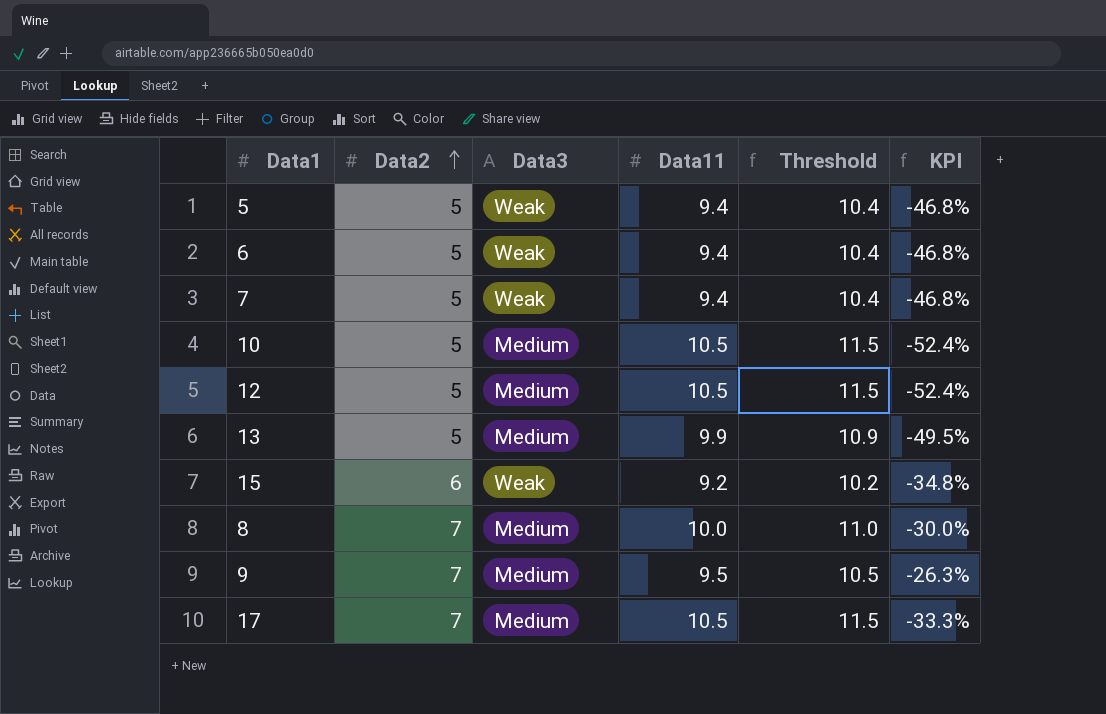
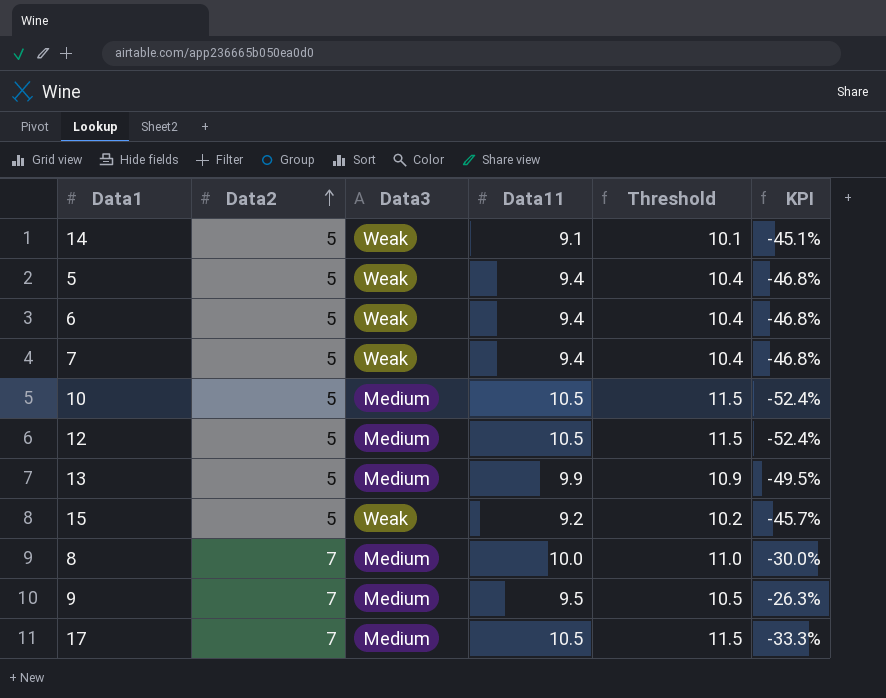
row 14: none -> 5 | Weak | 9.1 | 10.1 | -45.1%
15 | Data2: 6 -> 5
15 | KPI: -34.8% -> -45.7%

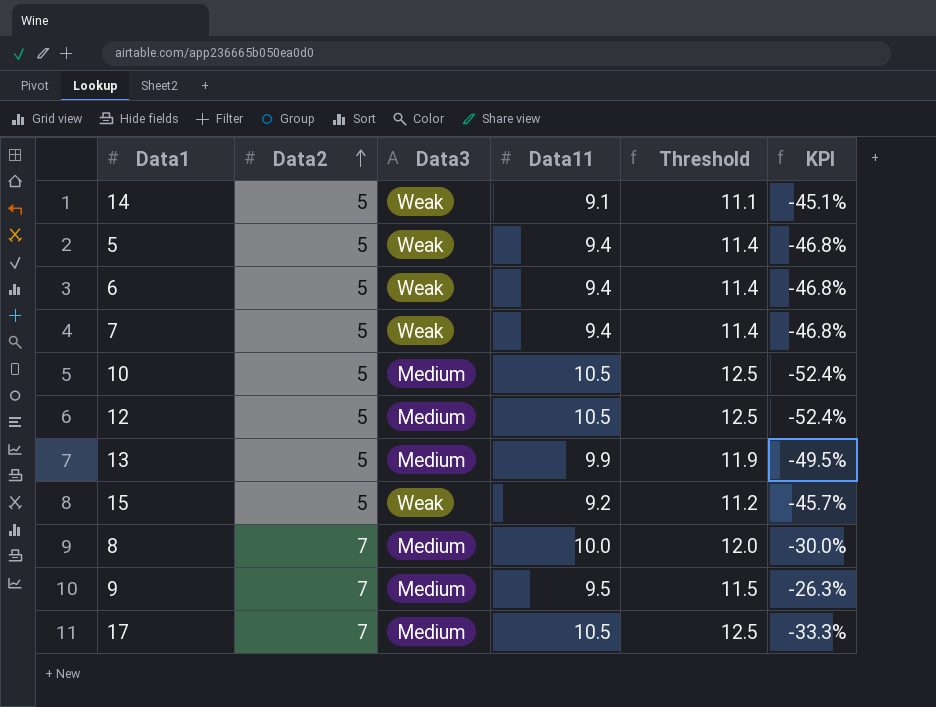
column Threshold | formula: [Data11] + 1 -> [Data11] + 2

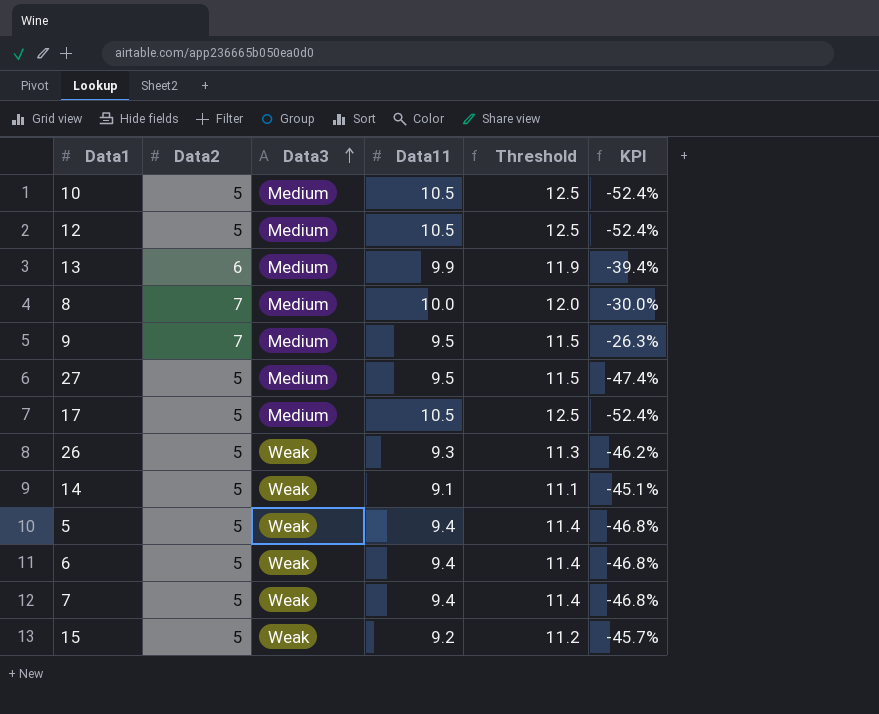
row order: Data2 ascending -> Data3 ascending
13 | Data2: 5 -> 6
13 | KPI: -49.5% -> -39.4%
row 27: none -> 5 | Medium | 9.5 | 11.5 | -47.4%
17 | Data2: 7 -> 5
17 | KPI: -33.3% -> -52.4%
row 26: none -> 5 | Weak | 9.3 | 11.3 | -46.2%

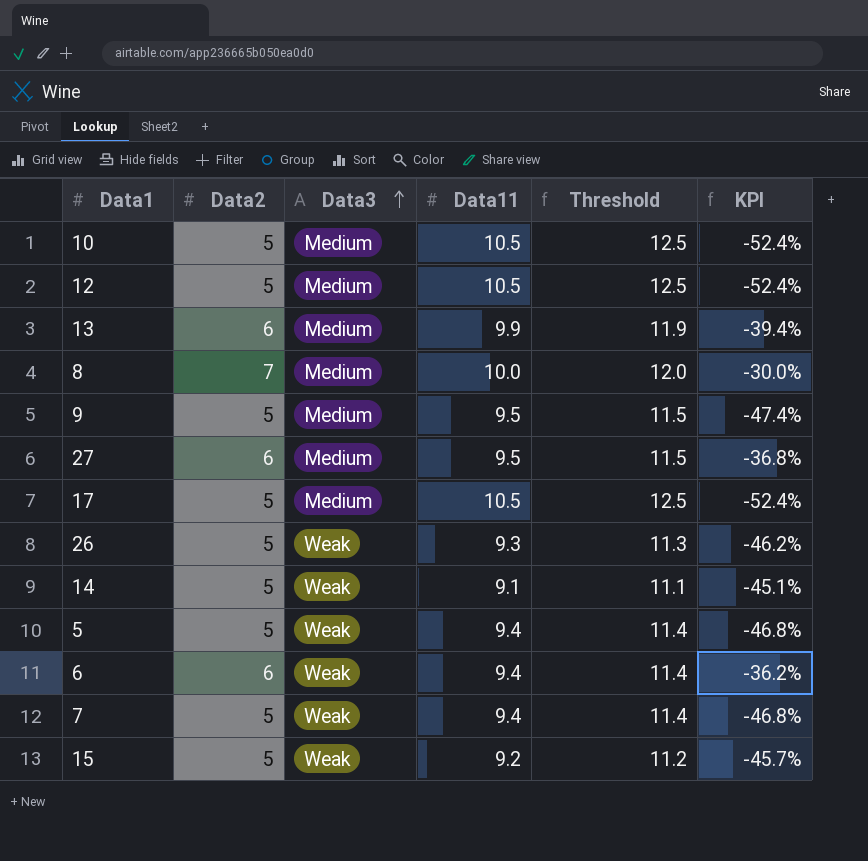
9 | Data2: 7 -> 5
9 | KPI: -26.3% -> -47.4%
27 | Data2: 5 -> 6
27 | KPI: -47.4% -> -36.8%
6 | Data2: 5 -> 6
6 | KPI: -46.8% -> -36.2%

